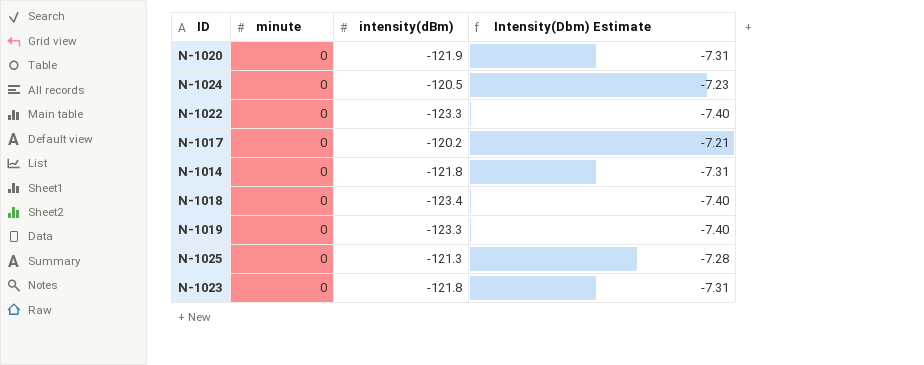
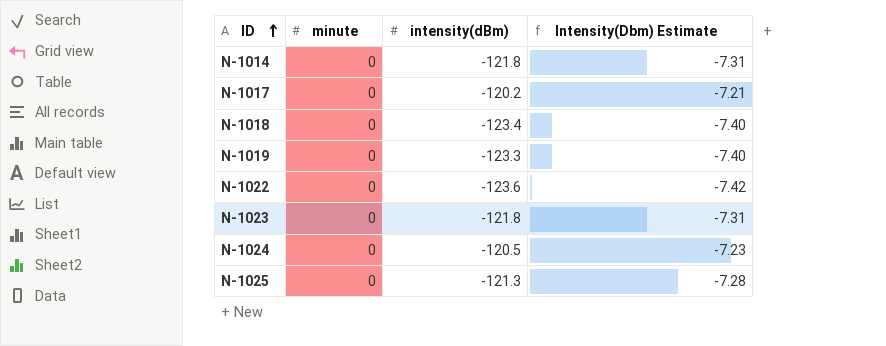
row order: none -> ID ascending
row N-1020: 0 | -121.9 | -7.31 -> none
N-1022 | intensity(dBm): -123.3 -> -123.6
N-1022 | Intensity(Dbm) Estimate: -7.40 -> -7.42

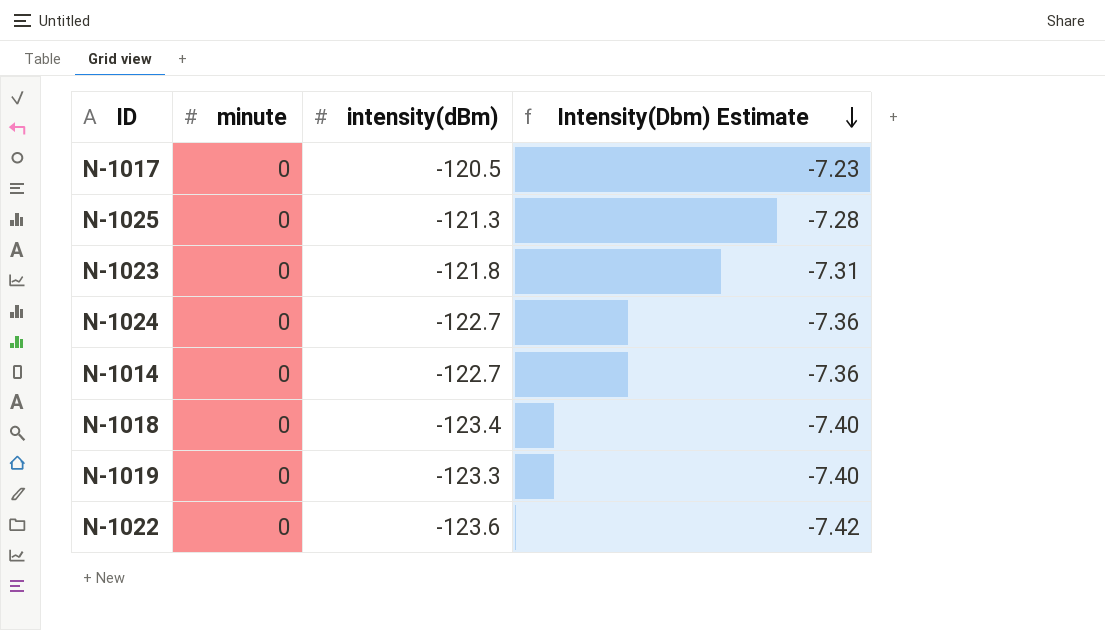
row order: ID ascending -> Intensity(Dbm) Estimate descending
N-1017 | intensity(dBm): -120.2 -> -120.5
N-1017 | Intensity(Dbm) Estimate: -7.21 -> -7.23
N-1024 | intensity(dBm): -120.5 -> -122.7
N-1024 | Intensity(Dbm) Estimate: -7.23 -> -7.36
N-1014 | intensity(dBm): -121.8 -> -122.7
N-1014 | Intensity(Dbm) Estimate: -7.31 -> -7.36

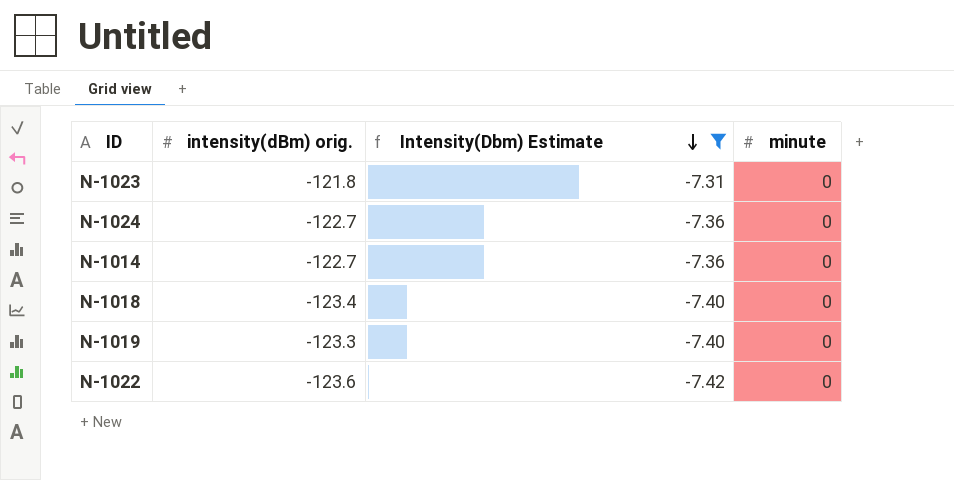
filter: none -> Intensity(Dbm) Estimate <= -7.31
column name: intensity(dBm) -> intensity(dBm) orig.
column minute | position: 2 -> 4

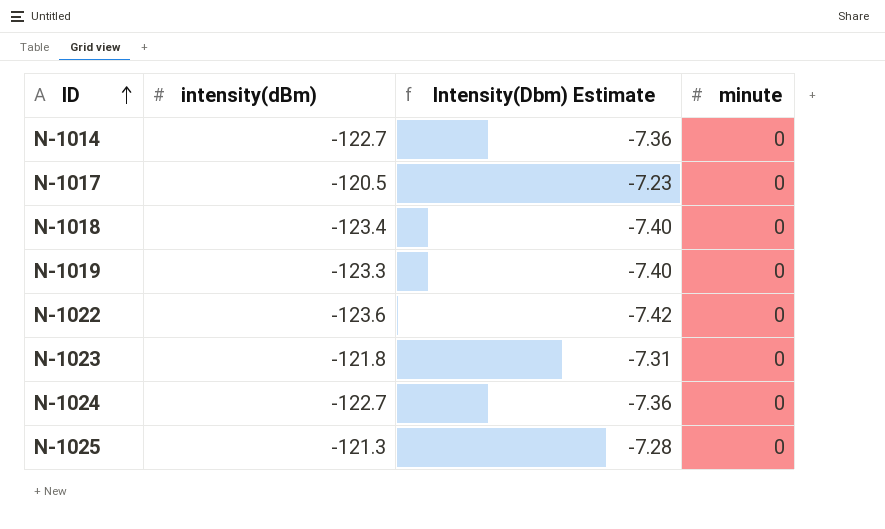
filter: Intensity(Dbm) Estimate <= -7.31 -> none
row order: Intensity(Dbm) Estimate descending -> ID ascending
column name: intensity(dBm) orig. -> intensity(dBm)

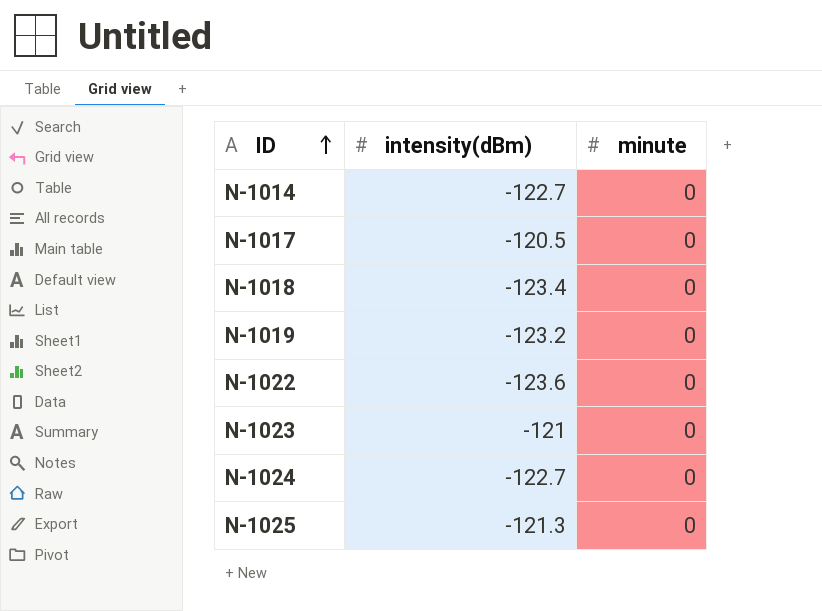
column Intensity(Dbm) Estimate | formula: [intensity(dBm)] * 0.06 -> none
N-1019 | intensity(dBm): -123.3 -> -123.2
N-1023 | intensity(dBm): -121.8 -> -121

